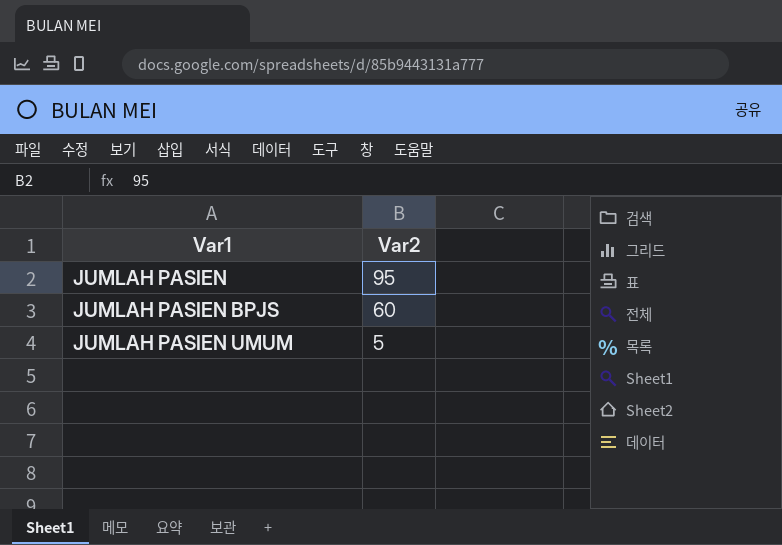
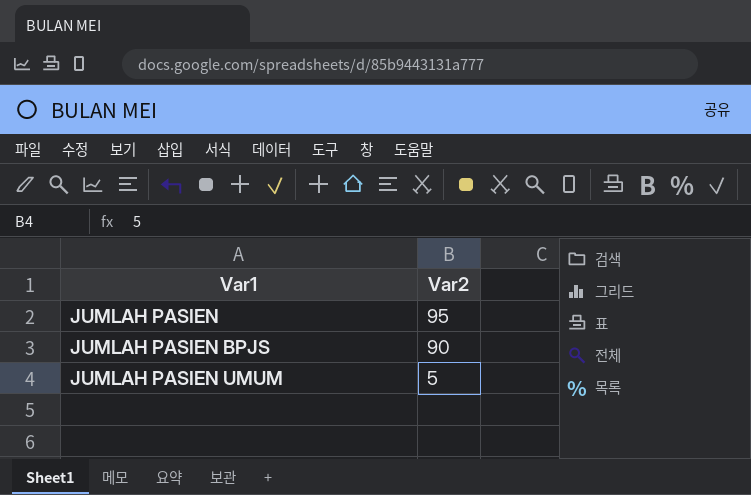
JUMLAH PASIEN BPJS | Var2: 60 -> 90

